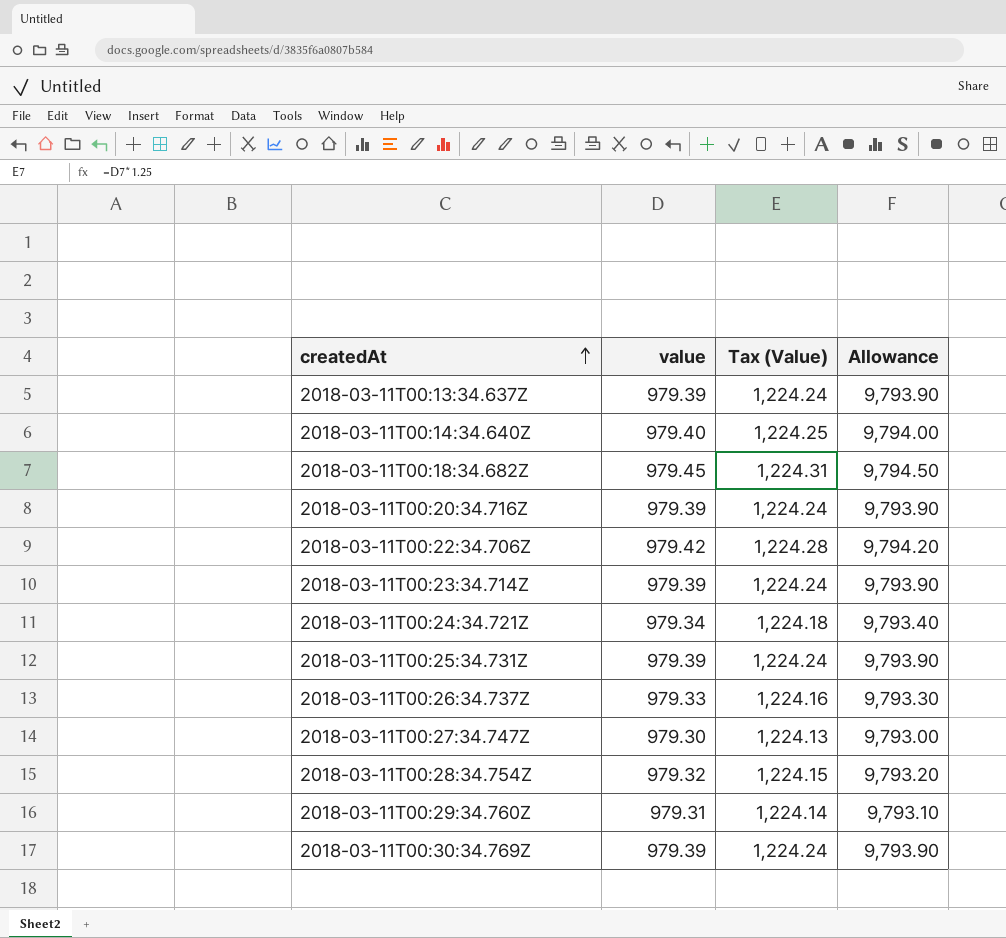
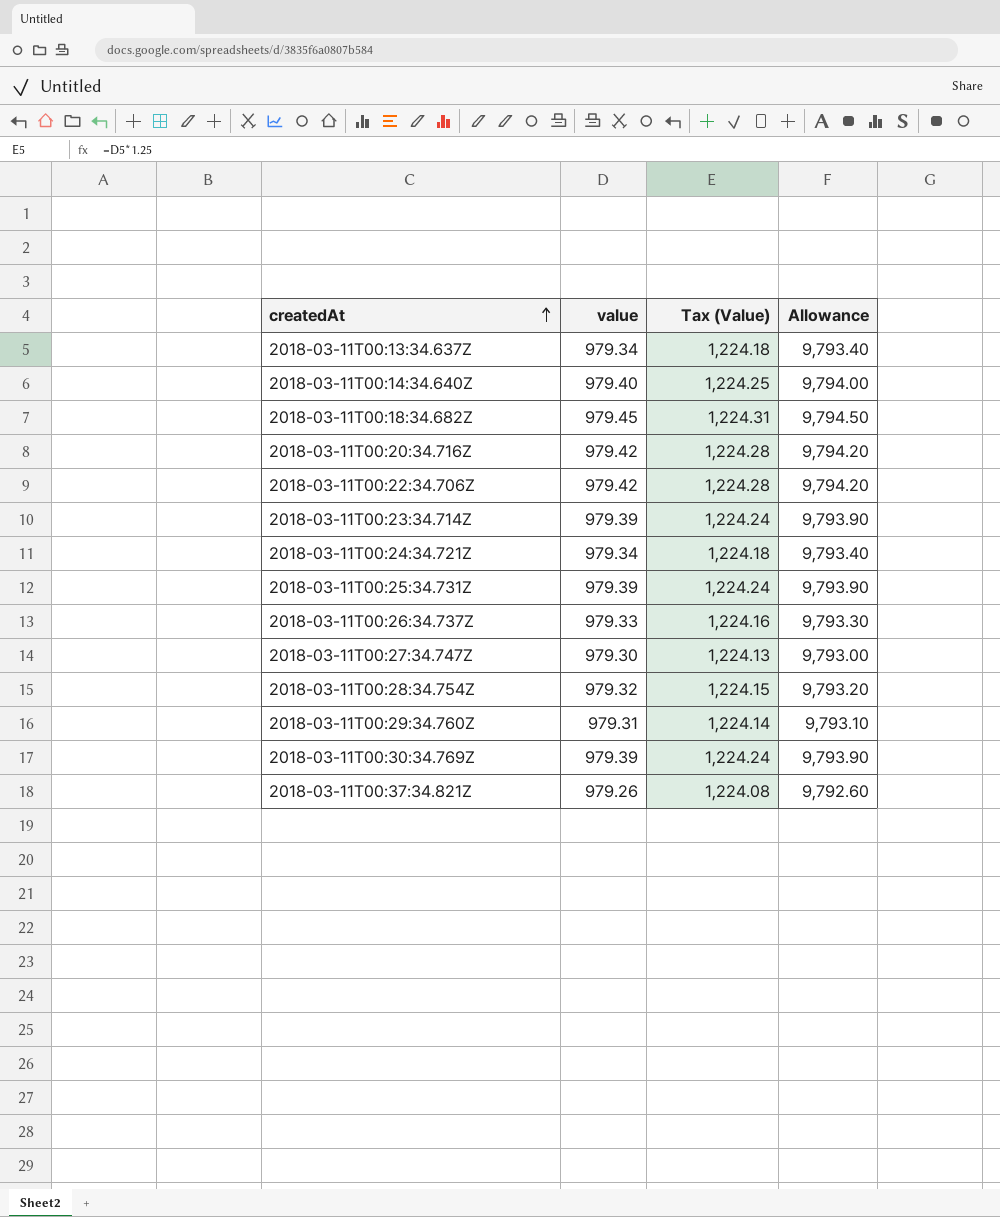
2018-03-11T00:13:34.637Z | value: 979.39 -> 979.34
2018-03-11T00:13:34.637Z | Tax (Value): 1,224.24 -> 1,224.18
2018-03-11T00:13:34.637Z | Allowance: 9,793.90 -> 9,793.40
2018-03-11T00:20:34.716Z | value: 979.39 -> 979.42
2018-03-11T00:20:34.716Z | Tax (Value): 1,224.24 -> 1,224.28
2018-03-11T00:20:34.716Z | Allowance: 9,793.90 -> 9,794.20
row 2018-03-11T00:37:34.821Z: none -> 979.26 | 1,224.08 | 9,792.60

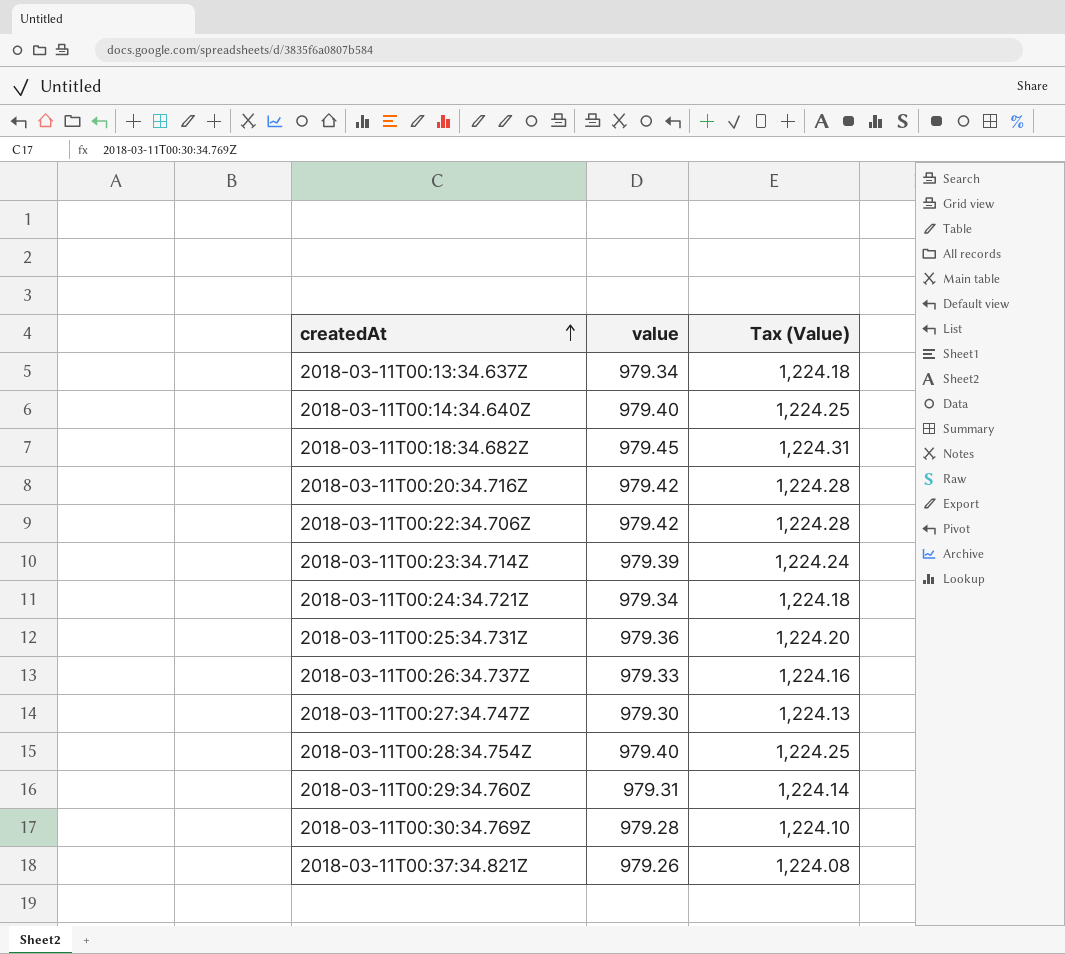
column Allowance | formula: [value] * 10 -> none
2018-03-11T00:25:34.731Z | value: 979.39 -> 979.36
2018-03-11T00:25:34.731Z | Tax (Value): 1,224.24 -> 1,224.20
2018-03-11T00:28:34.754Z | value: 979.32 -> 979.40
2018-03-11T00:28:34.754Z | Tax (Value): 1,224.15 -> 1,224.25
2018-03-11T00:30:34.769Z | value: 979.39 -> 979.28
2018-03-11T00:30:34.769Z | Tax (Value): 1,224.24 -> 1,224.10

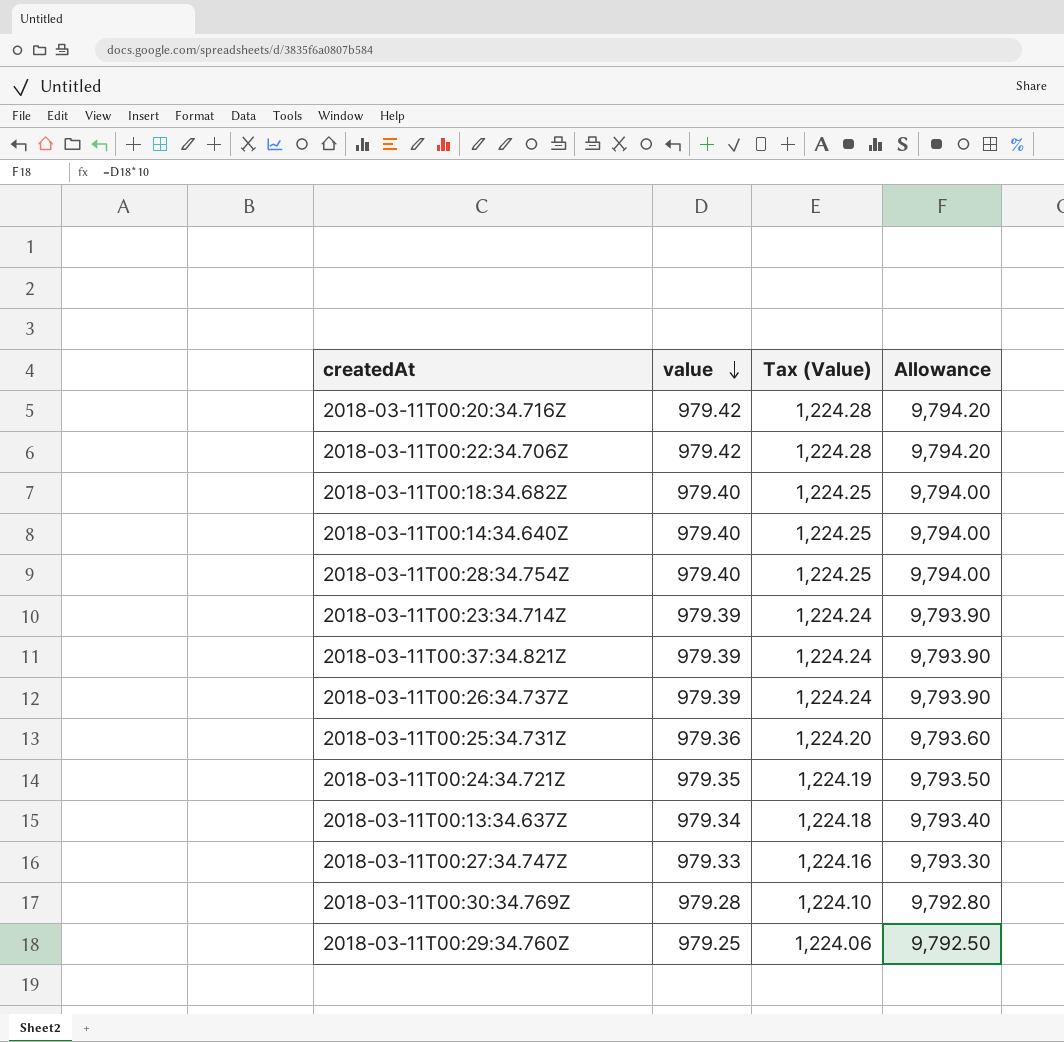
row order: createdAt ascending -> value descending
column Allowance | formula: none -> [value] * 10
2018-03-11T00:18:34.682Z | value: 979.45 -> 979.40
2018-03-11T00:18:34.682Z | Tax (Value): 1,224.31 -> 1,224.25
2018-03-11T00:37:34.821Z | value: 979.26 -> 979.39
2018-03-11T00:37:34.821Z | Tax (Value): 1,224.08 -> 1,224.24
2018-03-11T00:26:34.737Z | value: 979.33 -> 979.39
2018-03-11T00:26:34.737Z | Tax (Value): 1,224.16 -> 1,224.24
2018-03-11T00:24:34.721Z | value: 979.34 -> 979.35
2018-03-11T00:24:34.721Z | Tax (Value): 1,224.18 -> 1,224.19
2018-03-11T00:27:34.747Z | value: 979.30 -> 979.33
2018-03-11T00:27:34.747Z | Tax (Value): 1,224.13 -> 1,224.16
2018-03-11T00:29:34.760Z | value: 979.31 -> 979.25
2018-03-11T00:29:34.760Z | Tax (Value): 1,224.14 -> 1,224.06

